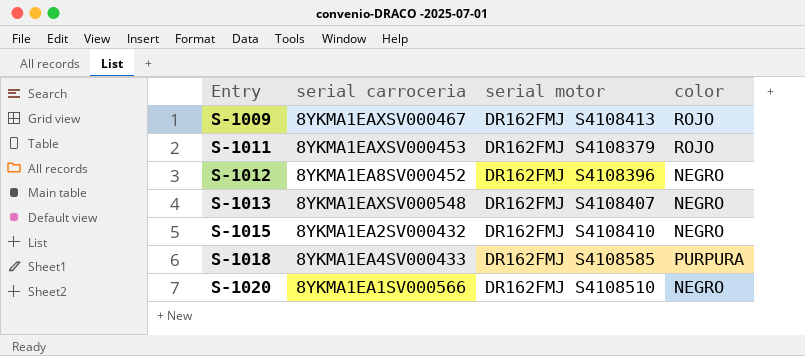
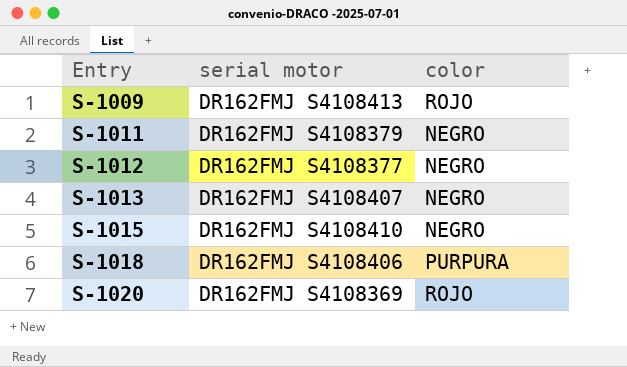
column serial carroceria | position: 2 -> none
S-1011 | color: ROJO -> NEGRO
S-1012 | serial motor: DR162FMJ S4108396 -> DR162FMJ S4108377
S-1018 | serial motor: DR162FMJ S4108585 -> DR162FMJ S4108406
S-1020 | serial motor: DR162FMJ S4108510 -> DR162FMJ S4108369
S-1020 | color: NEGRO -> ROJO

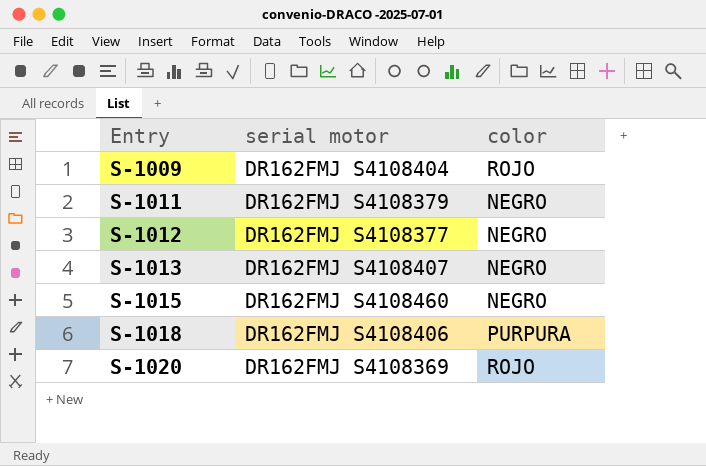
S-1009 | serial motor: DR162FMJ S4108413 -> DR162FMJ S4108404
S-1015 | serial motor: DR162FMJ S4108410 -> DR162FMJ S4108460

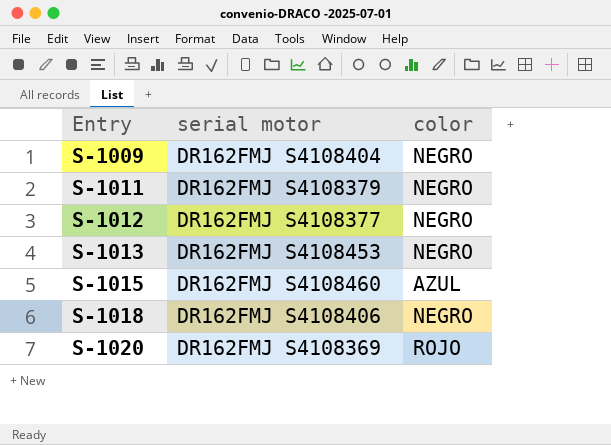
S-1009 | color: ROJO -> NEGRO
S-1013 | serial motor: DR162FMJ S4108407 -> DR162FMJ S4108453
S-1015 | color: NEGRO -> AZUL
S-1018 | color: PURPURA -> NEGRO

